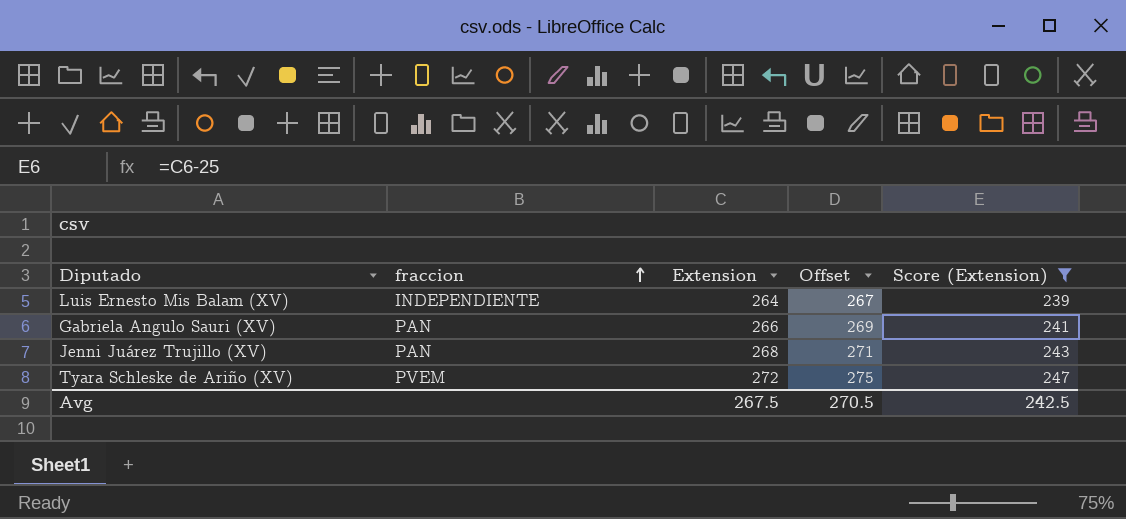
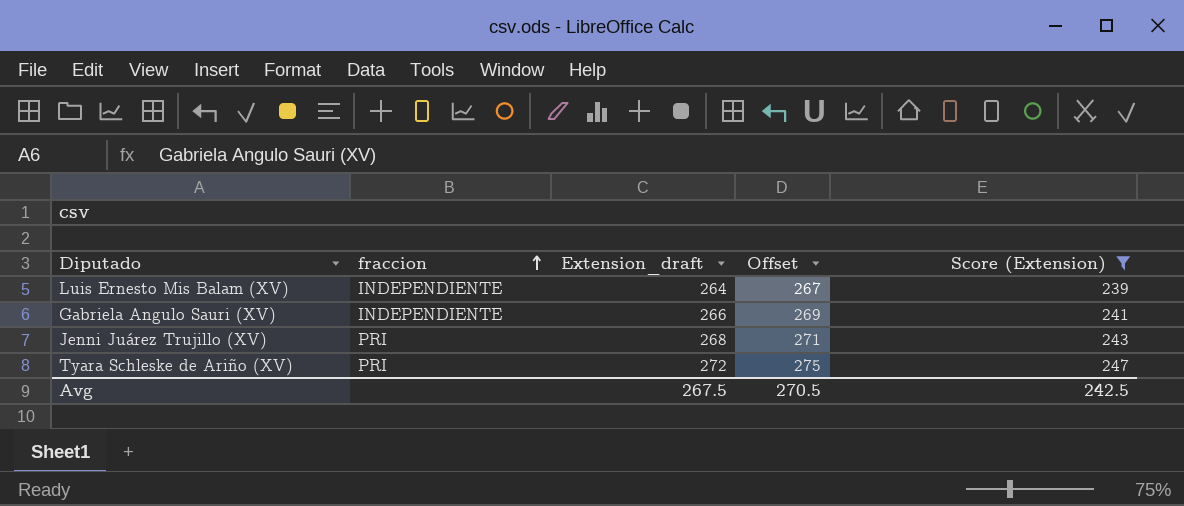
column name: Extension -> Extension_draft
Gabriela Angulo Sauri (XV) | fraccion: PAN -> INDEPENDIENTE
Jenni Juárez Trujillo (XV) | fraccion: PAN -> PRI
Tyara Schleske de Ariño (XV) | fraccion: PVEM -> PRI

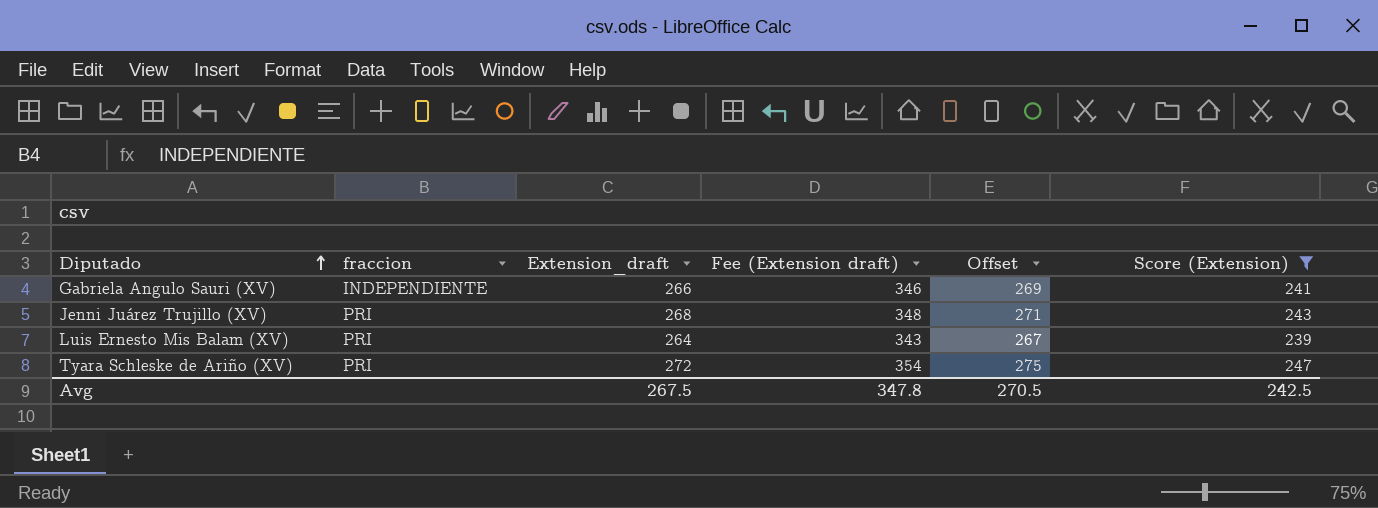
row order: fraccion ascending -> Diputado ascending
column Fee (Extension draft) | formula: none -> [Extension_draft] * 1.3
Luis Ernesto Mis Balam (XV) | fraccion: INDEPENDIENTE -> PRI

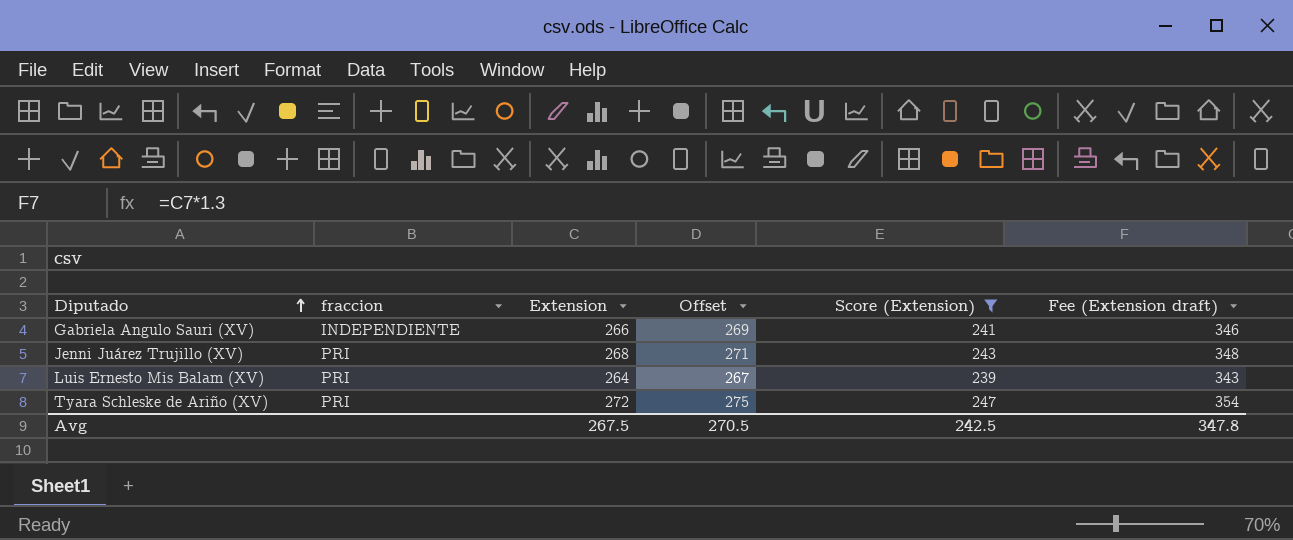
column name: Extension_draft -> Extension
column Fee (Extension draft) | position: 4 -> 6

